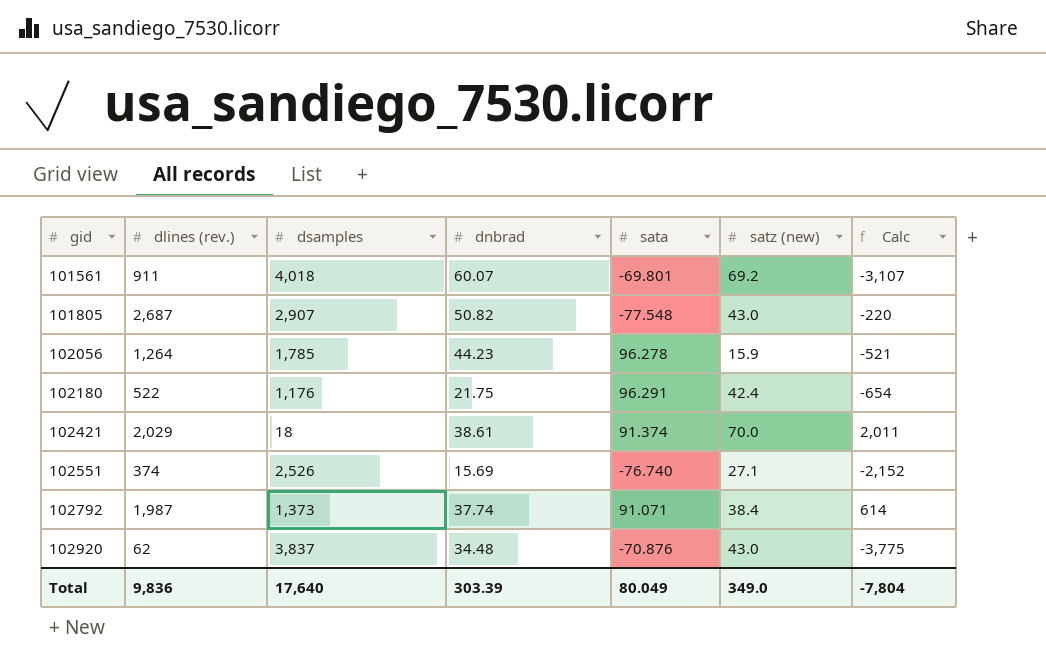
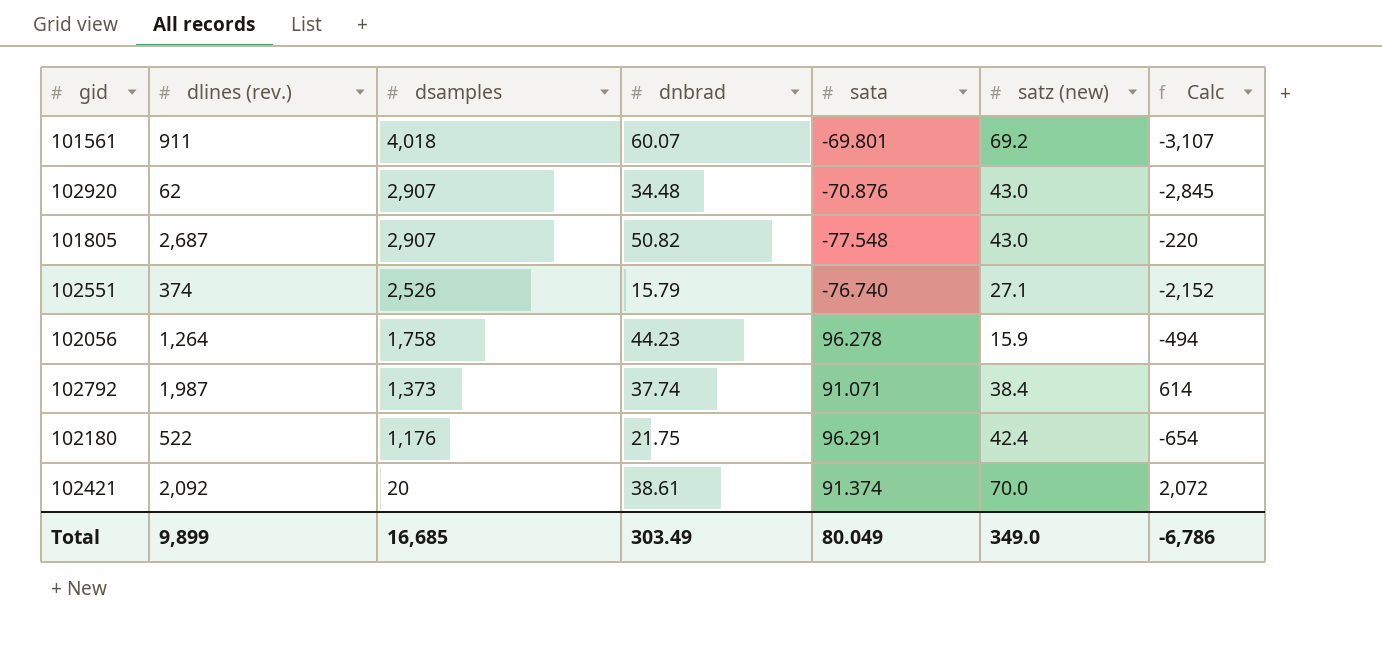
row order: gid ascending -> dsamples descending
102920 | dsamples: 3,837 -> 2,907
102920 | Calc: -3,775 -> -2,845
102551 | dnbrad: 15.69 -> 15.79
102056 | dsamples: 1,785 -> 1,758
102056 | Calc: -521 -> -494
102421 | dlines (rev.): 2,029 -> 2,092
102421 | dsamples: 18 -> 20
102421 | Calc: 2,011 -> 2,072
Total | dlines (rev.): 9,836 -> 9,899
Total | dsamples: 17,640 -> 16,685
Total | dnbrad: 303.39 -> 303.49
Total | Calc: -7,804 -> -6,786

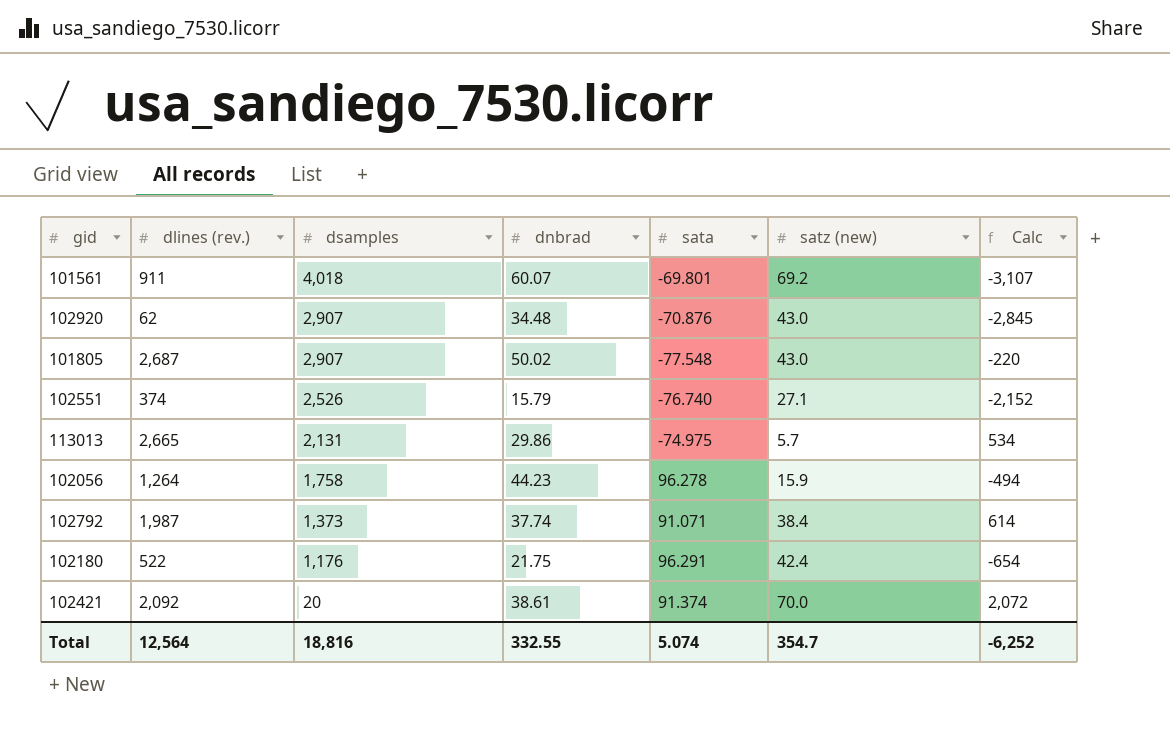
101805 | dnbrad: 50.82 -> 50.02
row 113013: none -> 2,665 | 2,131 | 29.86 | -74.975 | 5.7 | 534
Total | dlines (rev.): 9,899 -> 12,564
Total | dsamples: 16,685 -> 18,816
Total | dnbrad: 303.49 -> 332.55
Total | sata: 80.049 -> 5.074
Total | satz (new): 349.0 -> 354.7
Total | Calc: -6,786 -> -6,252

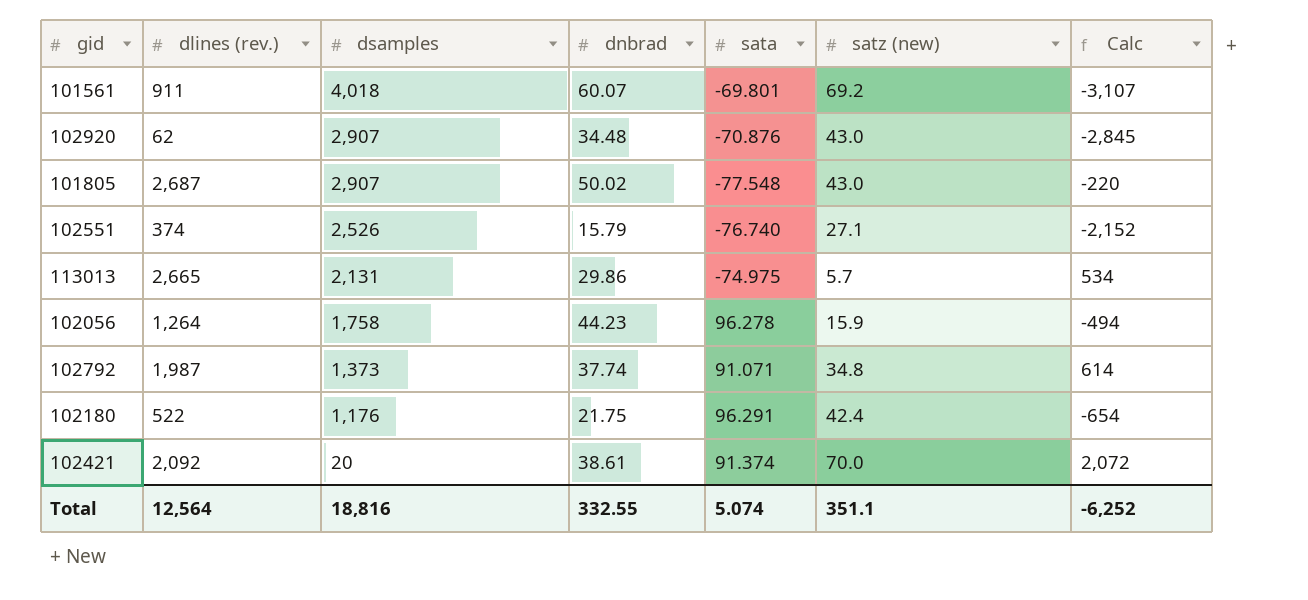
102792 | satz (new): 38.4 -> 34.8
Total | satz (new): 354.7 -> 351.1

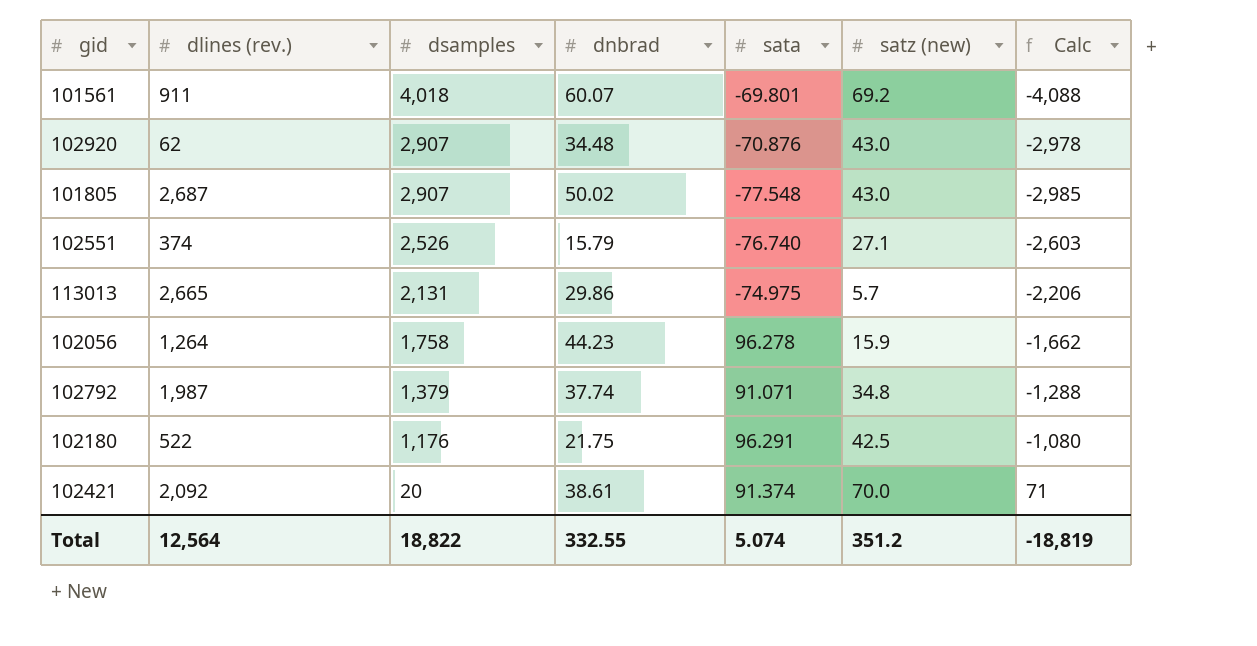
column Calc | formula: [dlines (rev.)] - [dsamples] -> [sata] - [dsamples]
102792 | dsamples: 1,373 -> 1,379
102180 | satz (new): 42.4 -> 42.5
Total | dsamples: 18,816 -> 18,822
Total | satz (new): 351.1 -> 351.2
Total | Calc: -6,252 -> -18,819

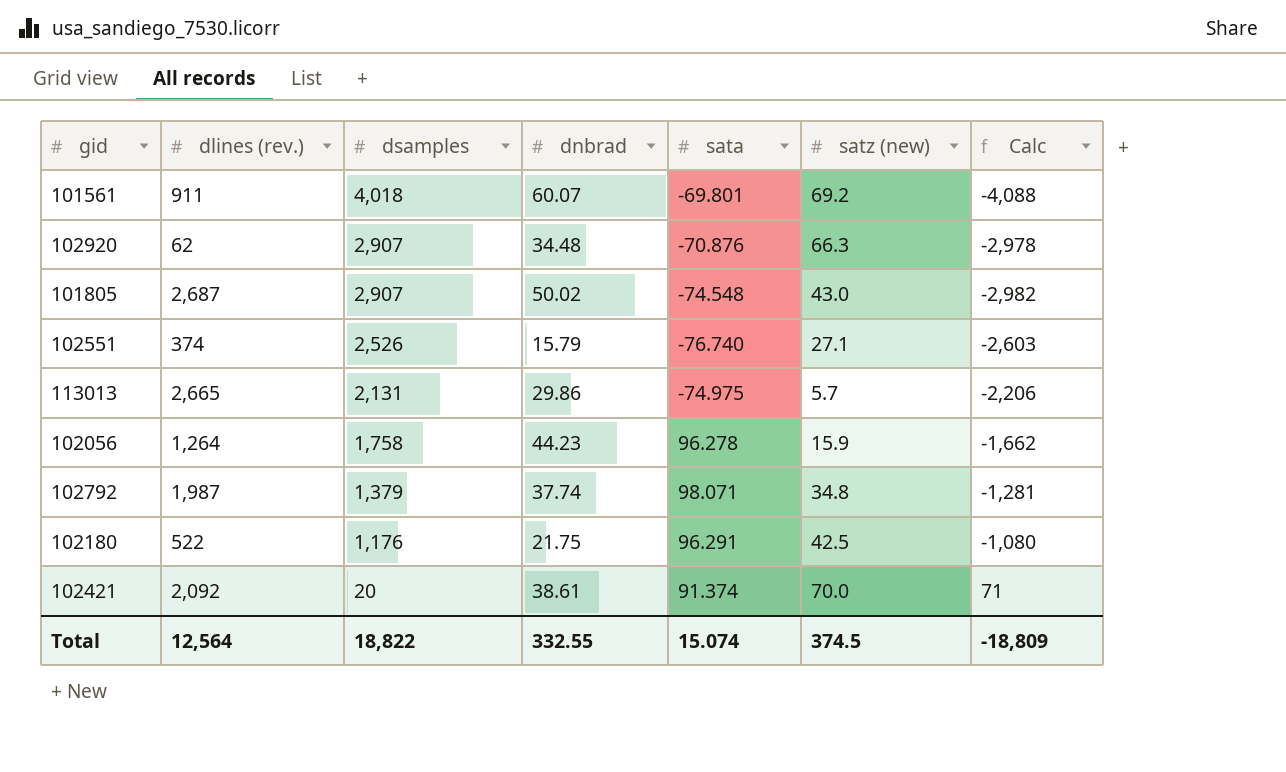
102920 | satz (new): 43.0 -> 66.3
101805 | sata: -77.548 -> -74.548
101805 | Calc: -2,985 -> -2,982
102792 | sata: 91.071 -> 98.071
102792 | Calc: -1,288 -> -1,281
Total | sata: 5.074 -> 15.074
Total | satz (new): 351.2 -> 374.5
Total | Calc: -18,819 -> -18,809

